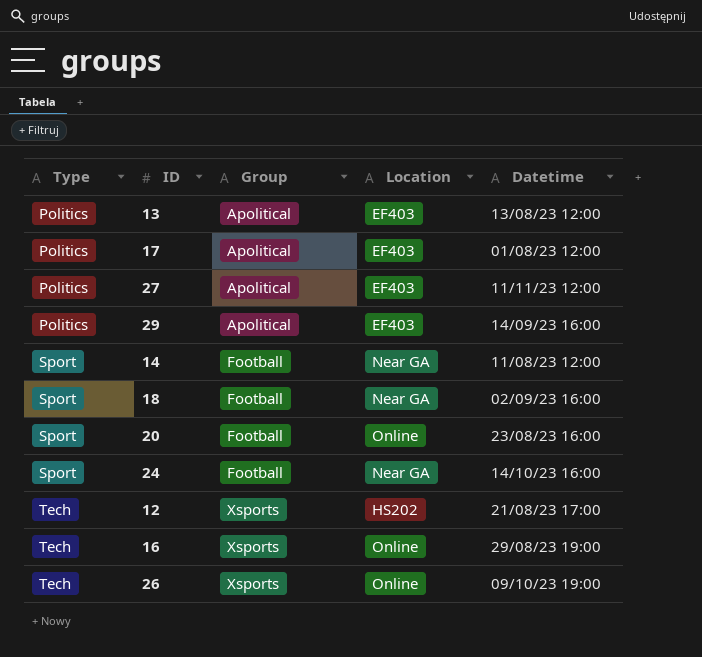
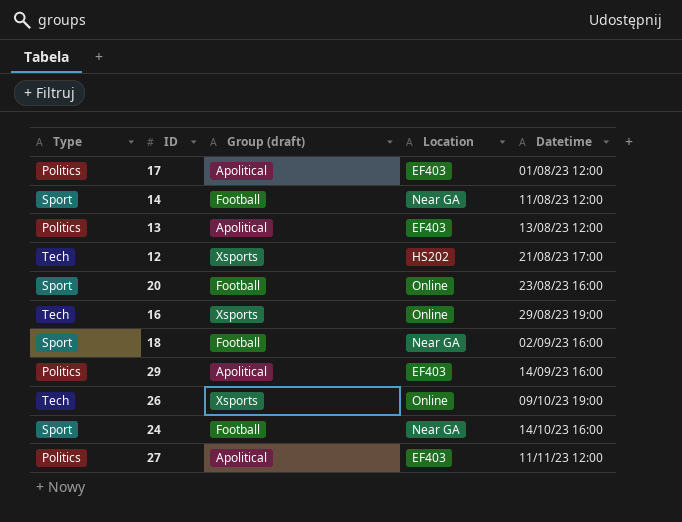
row order: Type ascending -> Datetime ascending
column name: Group -> Group (draft)

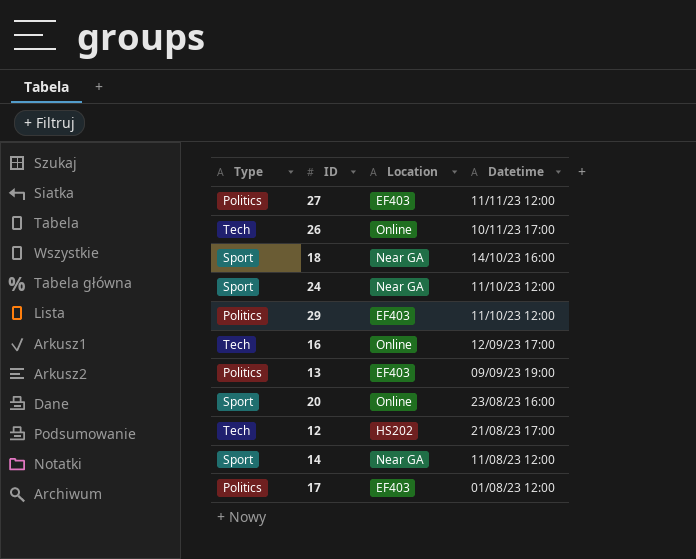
row order: Datetime ascending -> Datetime descending
column Group (draft) | position: 3 -> none
26 | Datetime: 09/10/23 19:00 -> 10/11/23 17:00
18 | Datetime: 02/09/23 16:00 -> 14/10/23 16:00
24 | Datetime: 14/10/23 16:00 -> 11/10/23 12:00
29 | Datetime: 14/09/23 16:00 -> 11/10/23 12:00
16 | Datetime: 29/08/23 19:00 -> 12/09/23 17:00
13 | Datetime: 13/08/23 12:00 -> 09/09/23 19:00

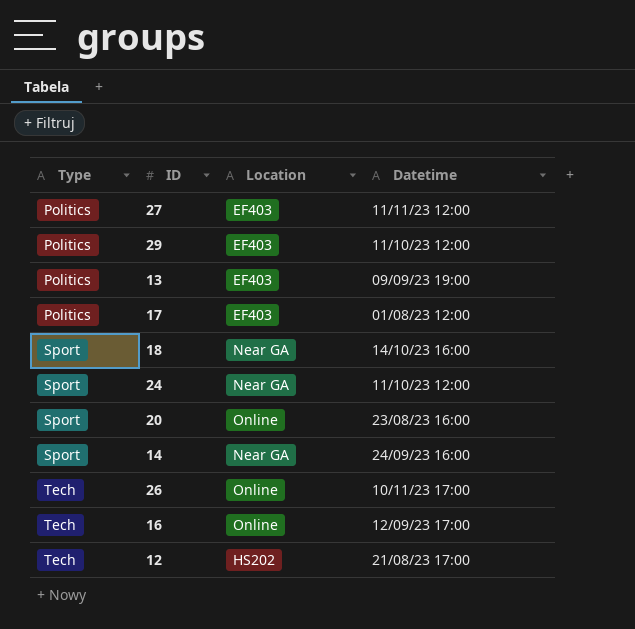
row order: Datetime descending -> Type ascending
14 | Datetime: 11/08/23 12:00 -> 24/09/23 16:00

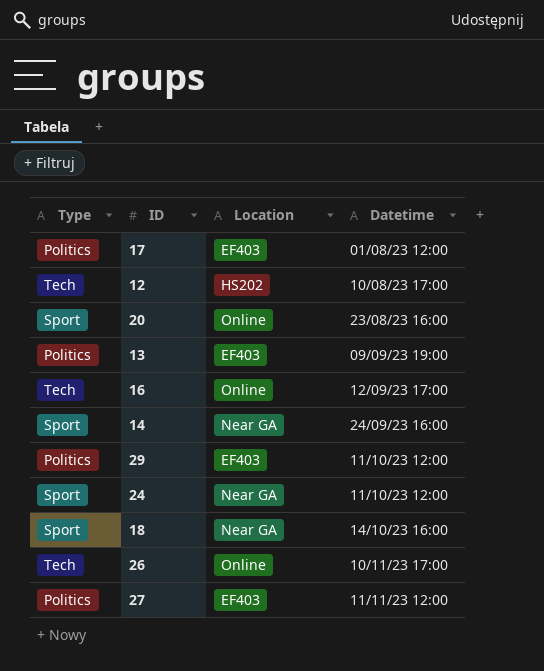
row order: Type ascending -> Datetime ascending
12 | Datetime: 21/08/23 17:00 -> 10/08/23 17:00

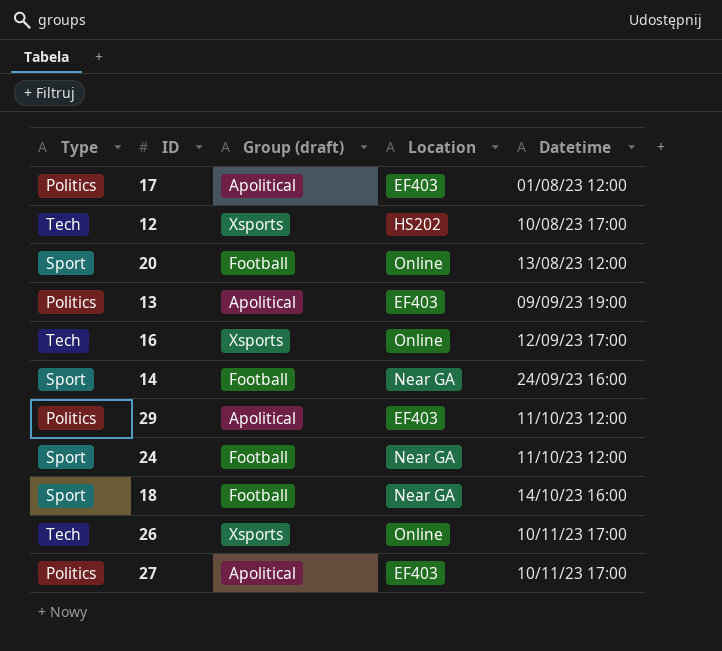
column Group (draft) | position: none -> 3
20 | Datetime: 23/08/23 16:00 -> 13/08/23 12:00
27 | Datetime: 11/11/23 12:00 -> 10/11/23 17:00

